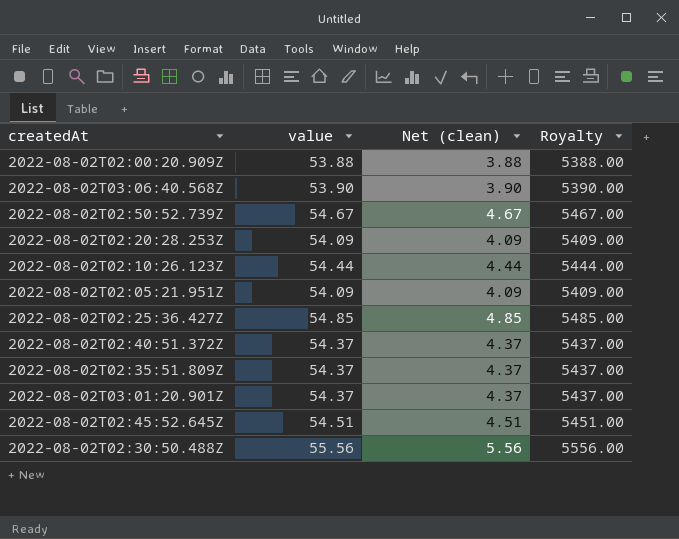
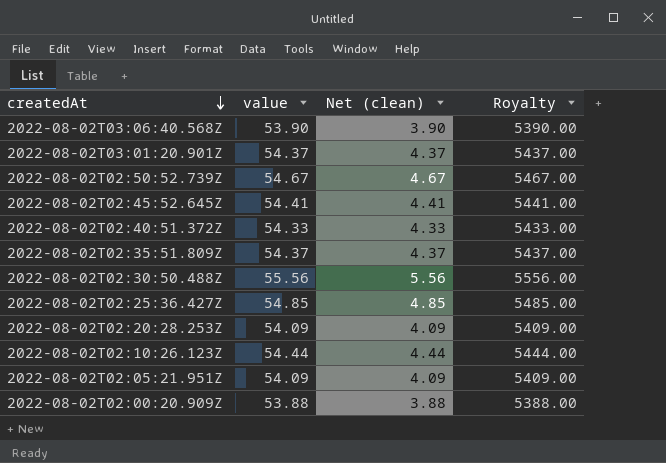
row order: none -> createdAt descending
2022-08-02T02:45:52.645Z | value: 54.51 -> 54.41
2022-08-02T02:45:52.645Z | Net (clean): 4.51 -> 4.41
2022-08-02T02:45:52.645Z | Royalty: 5451.00 -> 5441.00
2022-08-02T02:40:51.372Z | value: 54.37 -> 54.33
2022-08-02T02:40:51.372Z | Net (clean): 4.37 -> 4.33
2022-08-02T02:40:51.372Z | Royalty: 5437.00 -> 5433.00

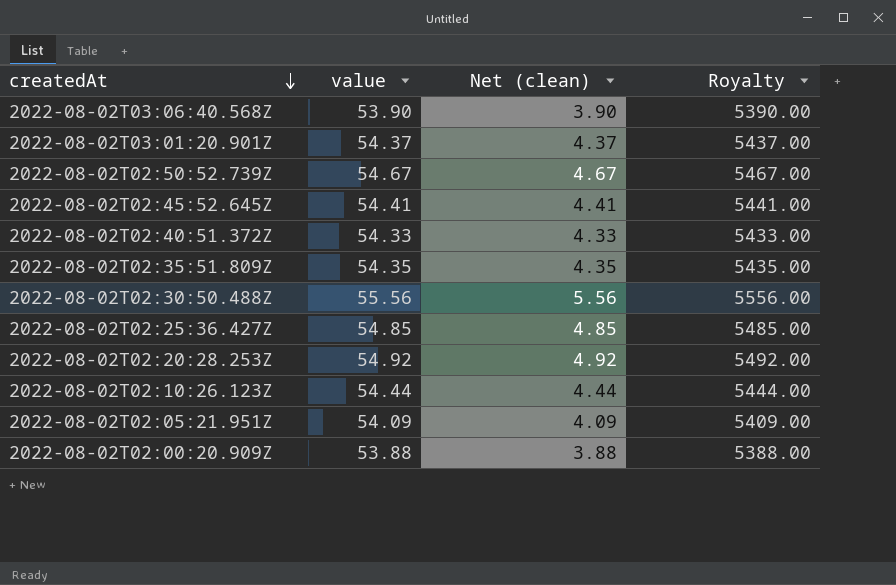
2022-08-02T02:35:51.809Z | value: 54.37 -> 54.35
2022-08-02T02:35:51.809Z | Net (clean): 4.37 -> 4.35
2022-08-02T02:35:51.809Z | Royalty: 5437.00 -> 5435.00
2022-08-02T02:20:28.253Z | value: 54.09 -> 54.92
2022-08-02T02:20:28.253Z | Net (clean): 4.09 -> 4.92
2022-08-02T02:20:28.253Z | Royalty: 5409.00 -> 5492.00

